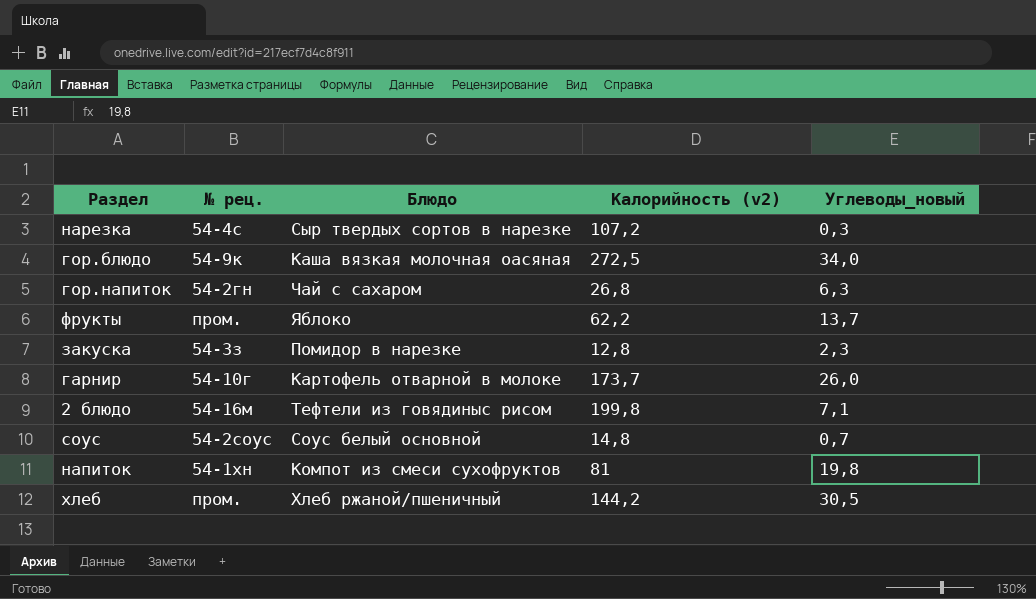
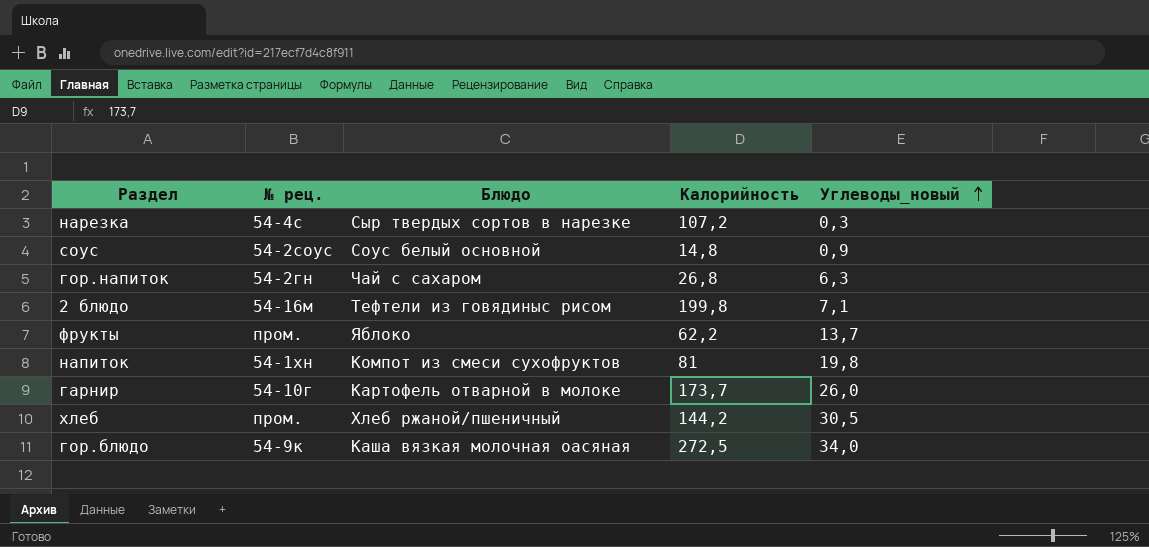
row order: none -> Углеводы_новый ascending
column name: Калорийность (v2) -> Калорийность
row закуска: 54-3з | Помидор в нарезке | 12,8 | 2,3 -> none
соус | Углеводы_новый: 0,7 -> 0,9

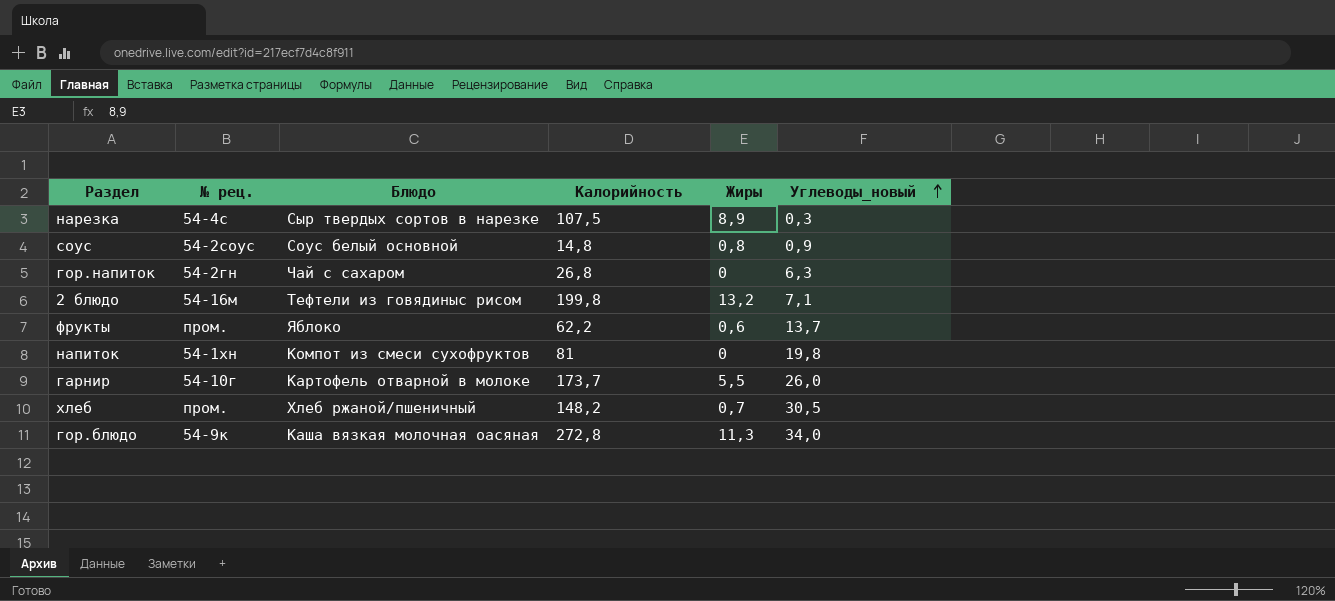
column Жиры | position: none -> 5
нарезка | Калорийность: 107,2 -> 107,5
хлеб | Калорийность: 144,2 -> 148,2
гор.блюдо | Калорийность: 272,5 -> 272,8

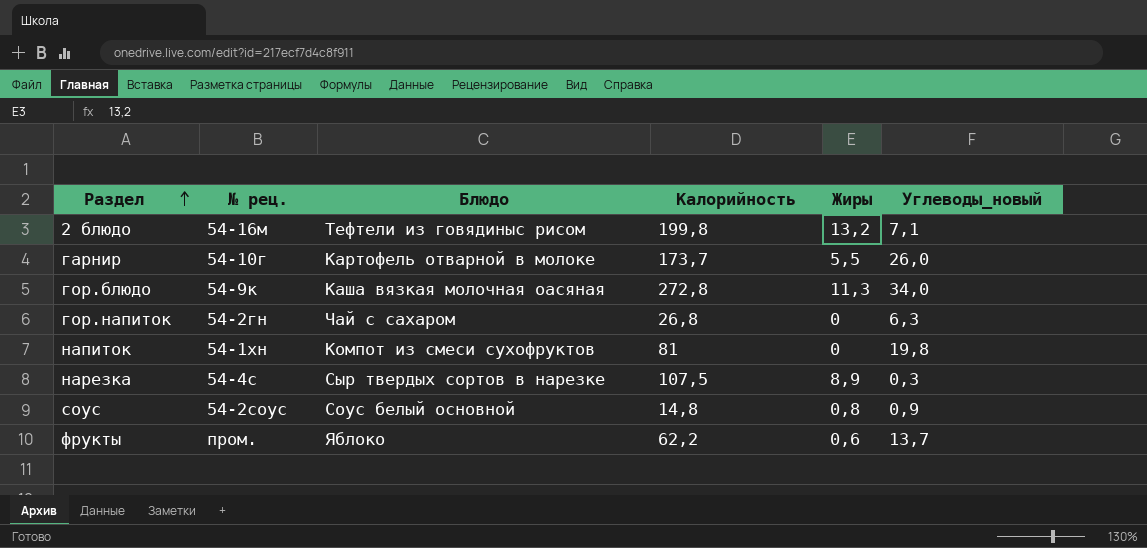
row order: Углеводы_новый ascending -> Раздел ascending
row хлеб: пром. | Хлеб ржаной/пшеничный | 148,2 | 0,7 | 30,5 -> none

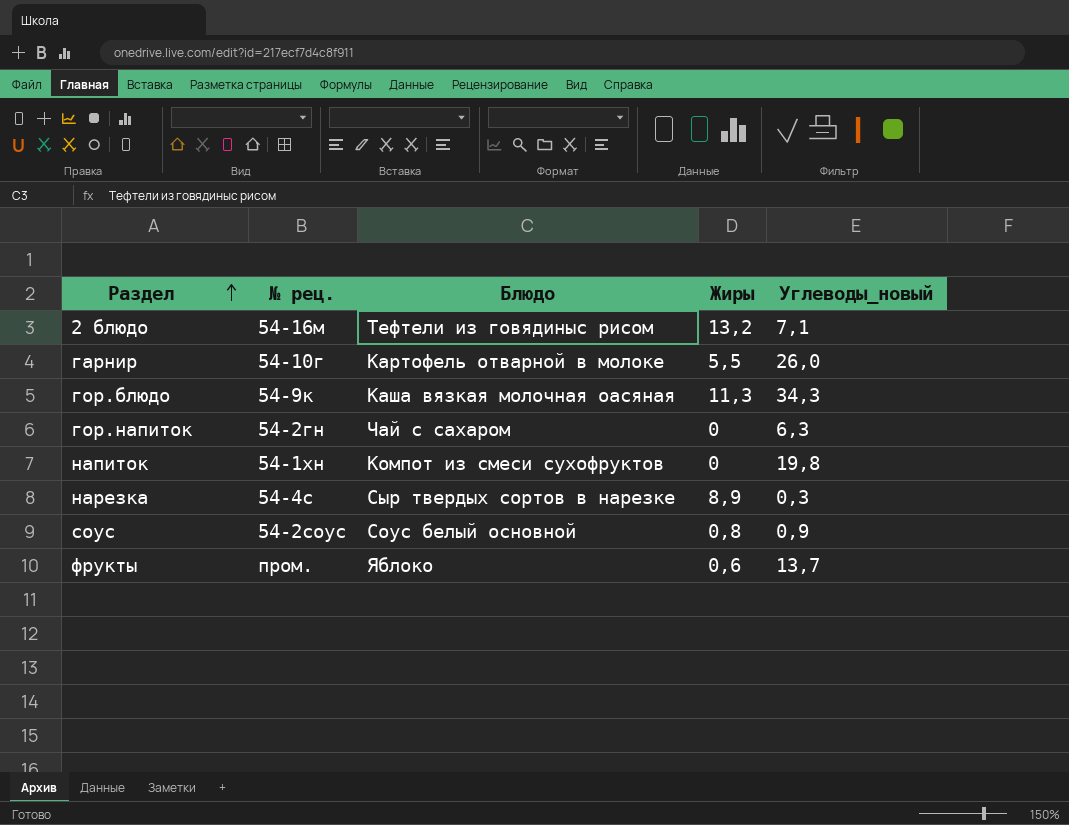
column Калорийность | position: 4 -> none
гор.блюдо | Углеводы_новый: 34,0 -> 34,3

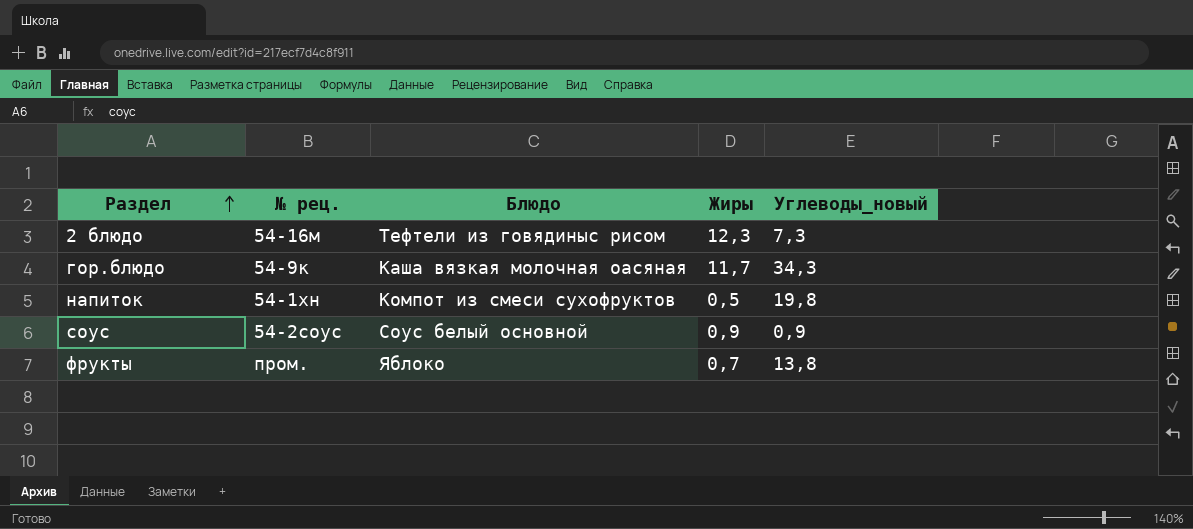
row гарнир: 54-10г | Картофель отварной в молоке | 5,5 | 26,0 -> none
row гор.напиток: 54-2гн | Чай с сахаром | 0 | 6,3 -> none
row нарезка: 54-4с | Сыр твердых сортов в нарезке | 8,9 | 0,3 -> none
2 блюдо | Жиры: 13,2 -> 12,3
2 блюдо | Углеводы_новый: 7,1 -> 7,3
гор.блюдо | Жиры: 11,3 -> 11,7
напиток | Жиры: 0 -> 0,5
соус | Жиры: 0,8 -> 0,9
фрукты | Жиры: 0,6 -> 0,7
фрукты | Углеводы_новый: 13,7 -> 13,8

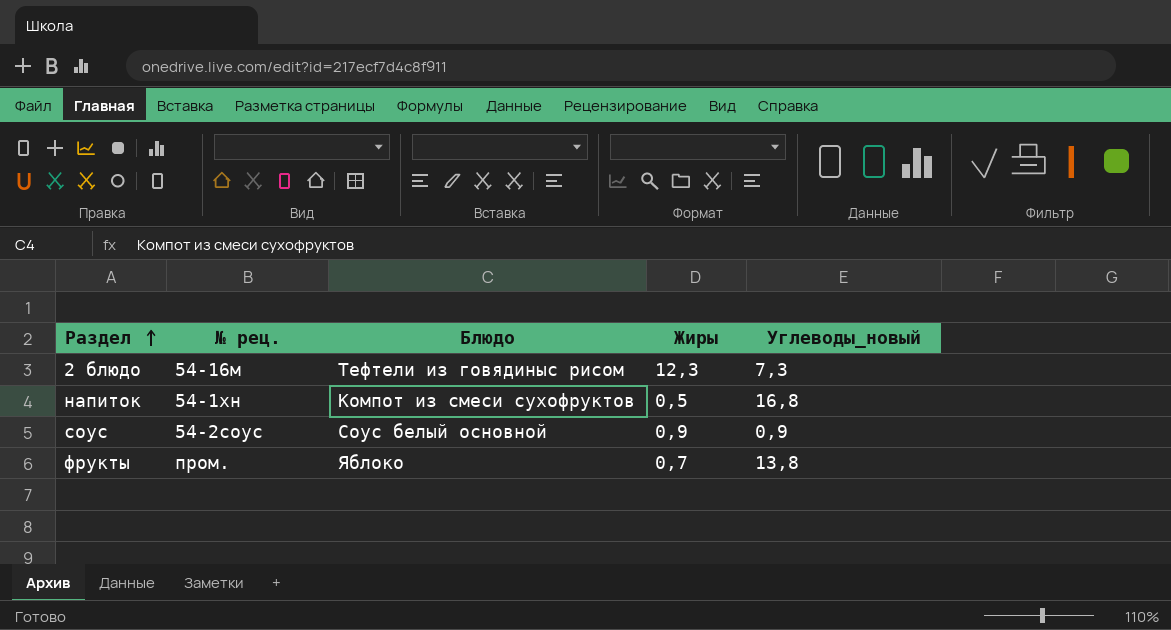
row гор.блюдо: 54-9к | Каша вязкая молочная оасяная | 11,7 | 34,3 -> none
напиток | Углеводы_новый: 19,8 -> 16,8

